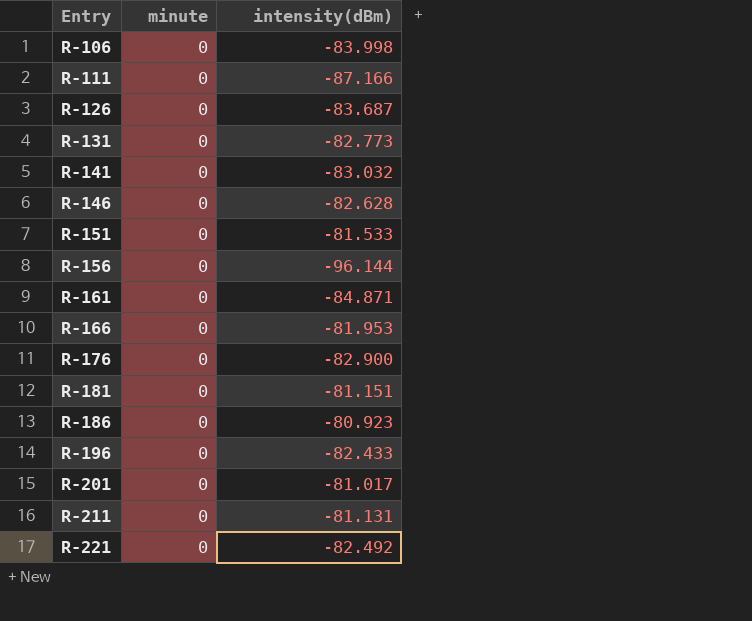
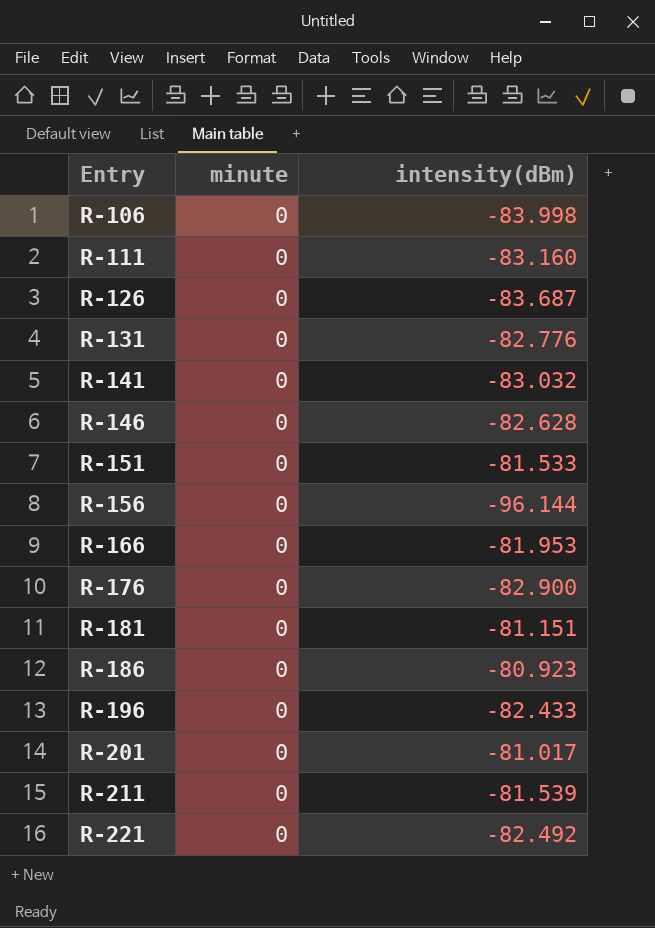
row R-161: 0 | -84.871 -> none
R-111 | intensity(dBm): -87.166 -> -83.160
R-131 | intensity(dBm): -82.773 -> -82.776
R-211 | intensity(dBm): -81.131 -> -81.539

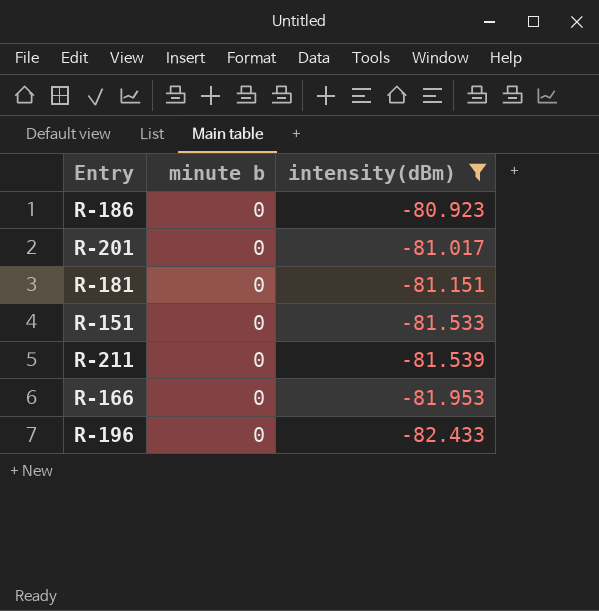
filter: none -> intensity(dBm) >= -82.433
row order: Entry ascending -> intensity(dBm) descending
column name: minute -> minute b

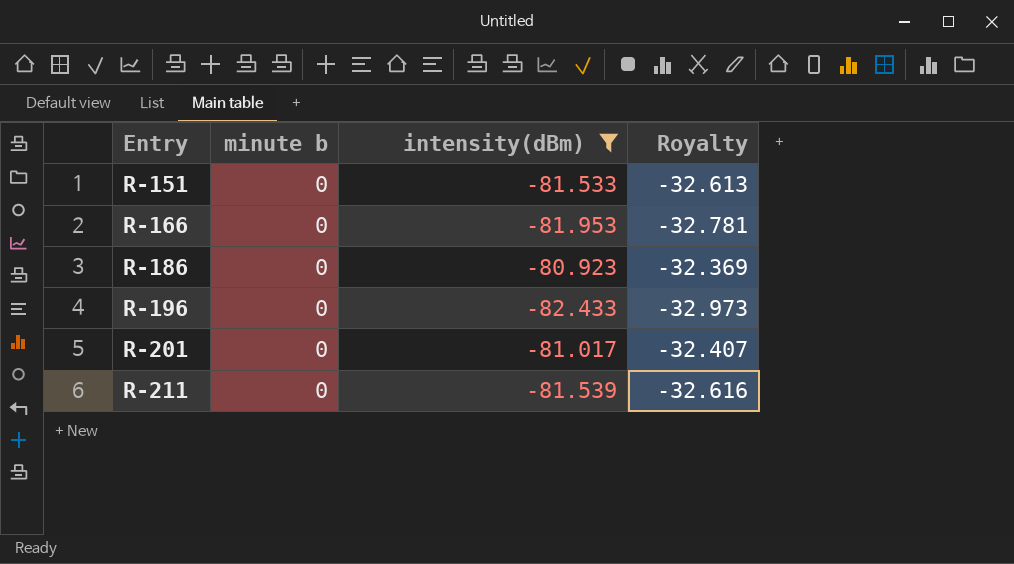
row order: intensity(dBm) descending -> Entry ascending
column Royalty | formula: none -> [intensity(dBm)] * 0.4
row R-181: 0 | -81.151 -> none

